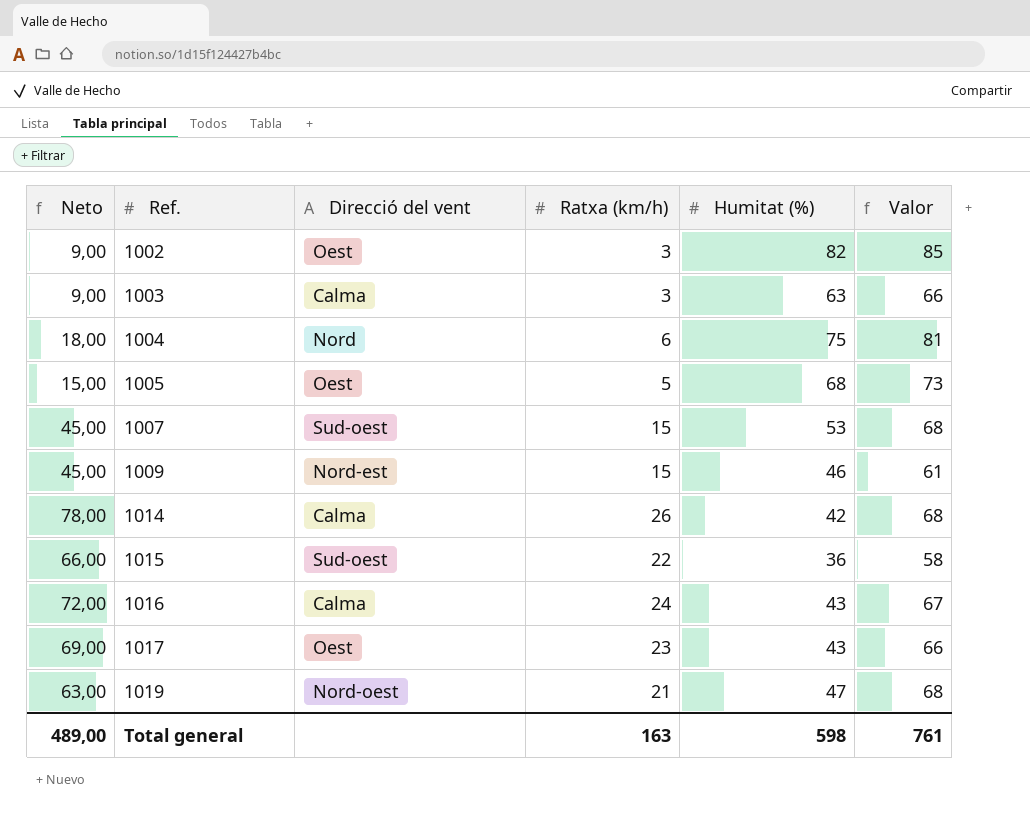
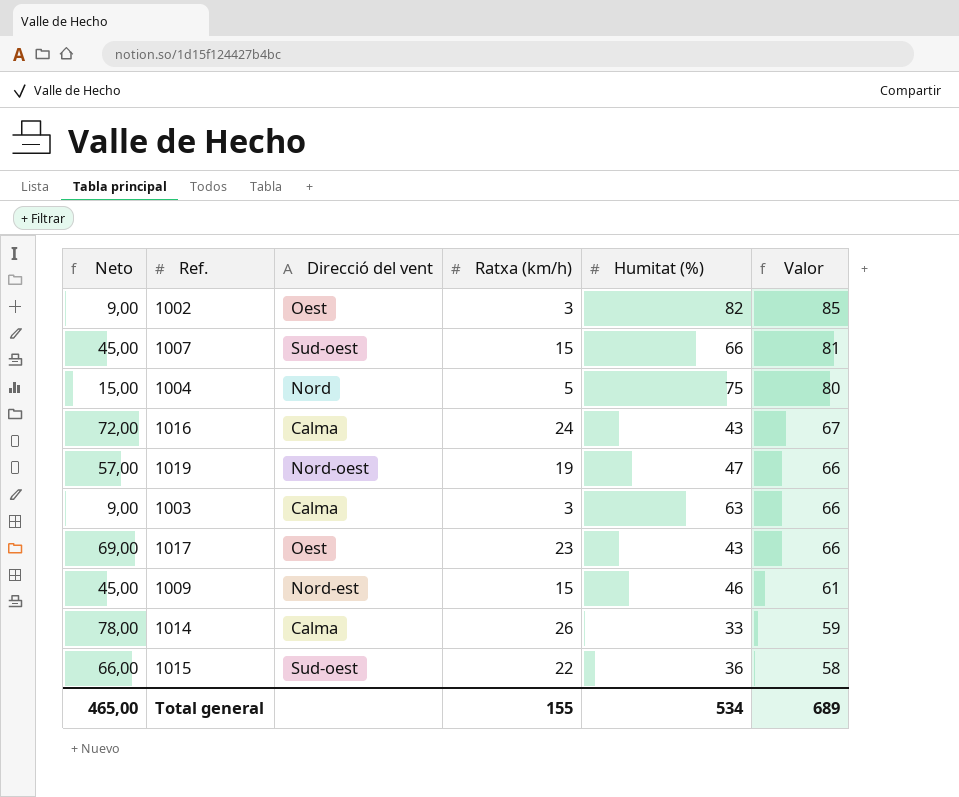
row order: Ref. ascending -> Valor descending
row 1005: 15,00 | Oest | 5 | 68 | 73 -> none
1007 | Humitat (%): 53 -> 66
1007 | Valor: 68 -> 81
1004 | Neto: 18,00 -> 15,00
1004 | Ratxa (km/h): 6 -> 5
1004 | Valor: 81 -> 80
1019 | Neto: 63,00 -> 57,00
1019 | Ratxa (km/h): 21 -> 19
1019 | Valor: 68 -> 66
1014 | Humitat (%): 42 -> 33
1014 | Valor: 68 -> 59
Total general | Neto: 489,00 -> 465,00
Total general | Ratxa (km/h): 163 -> 155
Total general | Humitat (%): 598 -> 534
Total general | Valor: 761 -> 689

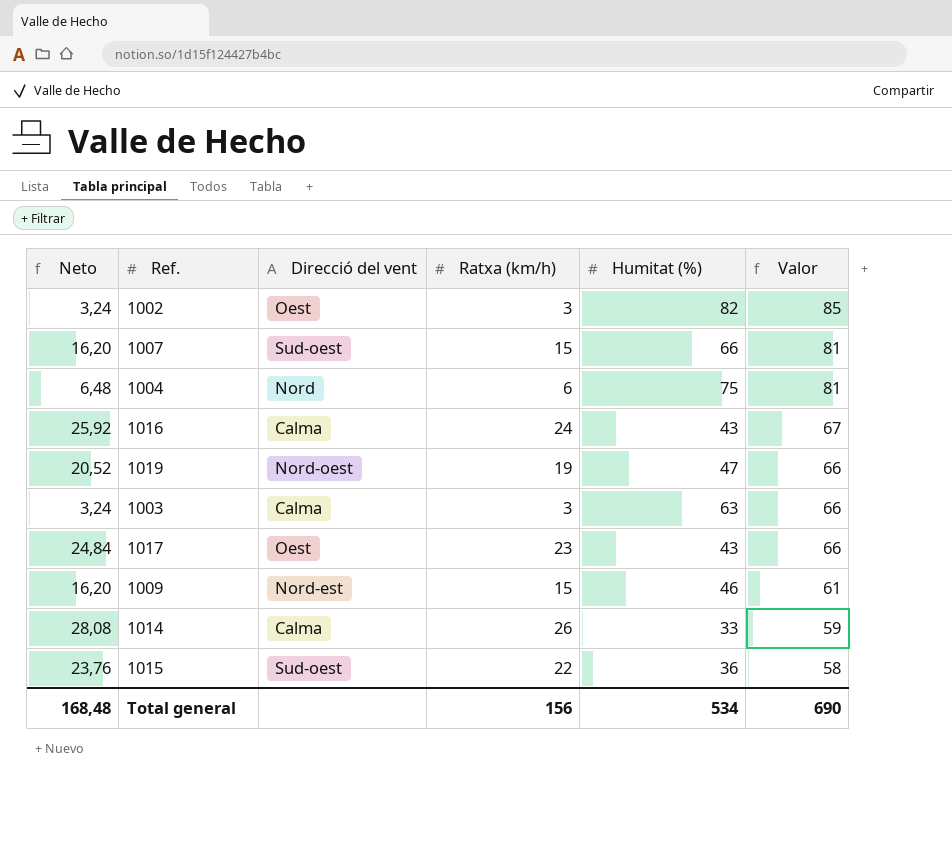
column Neto | formula: [Ratxa (km/h)] * 3 -> [Ratxa (km/h)] * 1,08
1004 | Ratxa (km/h): 5 -> 6
1004 | Valor: 80 -> 81
Total general | Neto: 465,00 -> 168,48
Total general | Ratxa (km/h): 155 -> 156
Total general | Valor: 689 -> 690

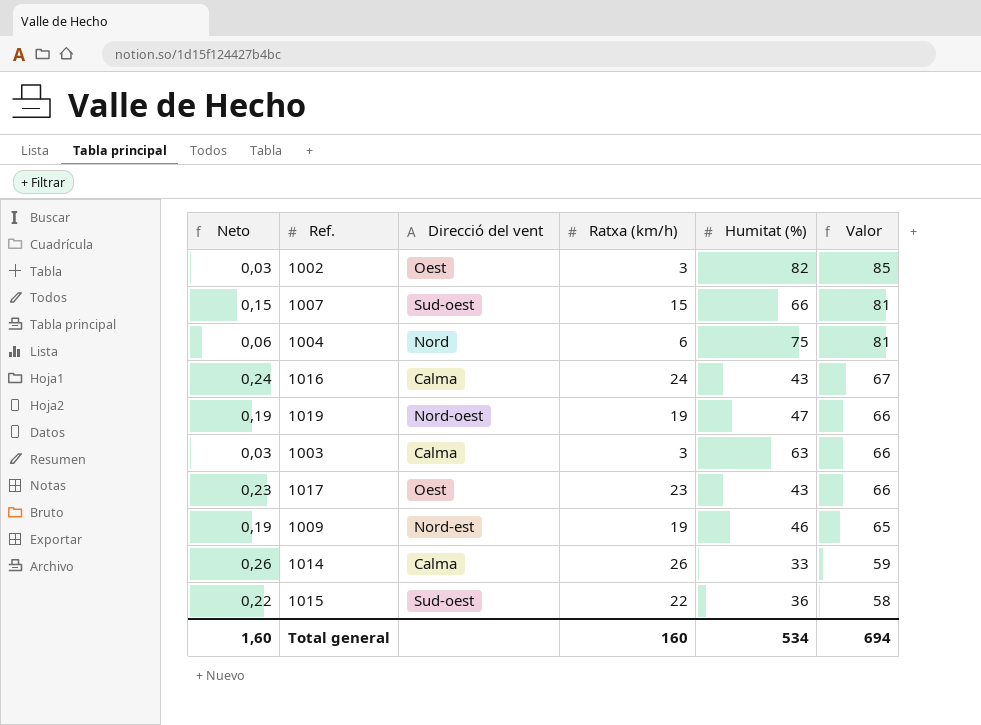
column Neto | formula: [Ratxa (km/h)] * 1,08 -> [Ratxa (km/h)] * 0,01
1009 | Ratxa (km/h): 15 -> 19
1009 | Valor: 61 -> 65
Total general | Neto: 168,48 -> 1,60
Total general | Ratxa (km/h): 156 -> 160
Total general | Valor: 690 -> 694

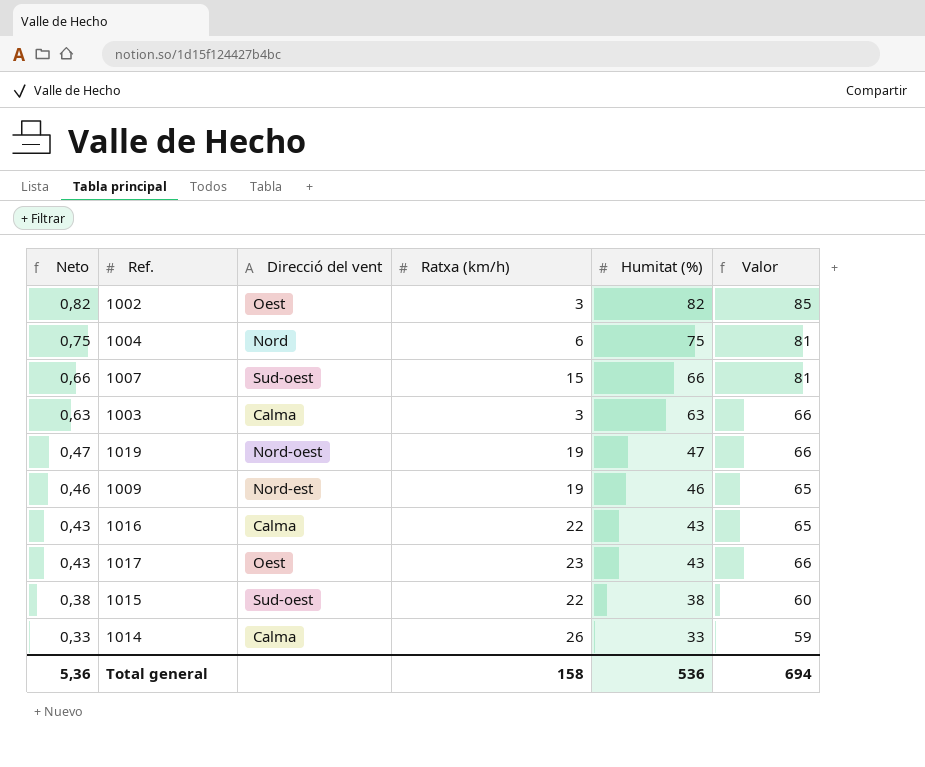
row order: Valor descending -> Neto descending
column Neto | formula: [Ratxa (km/h)] * 0,01 -> [Humitat (%)] * 0,01
1016 | Ratxa (km/h): 24 -> 22
1016 | Valor: 67 -> 65
1015 | Humitat (%): 36 -> 38
1015 | Valor: 58 -> 60
Total general | Neto: 1,60 -> 5,36
Total general | Ratxa (km/h): 160 -> 158
Total general | Humitat (%): 534 -> 536

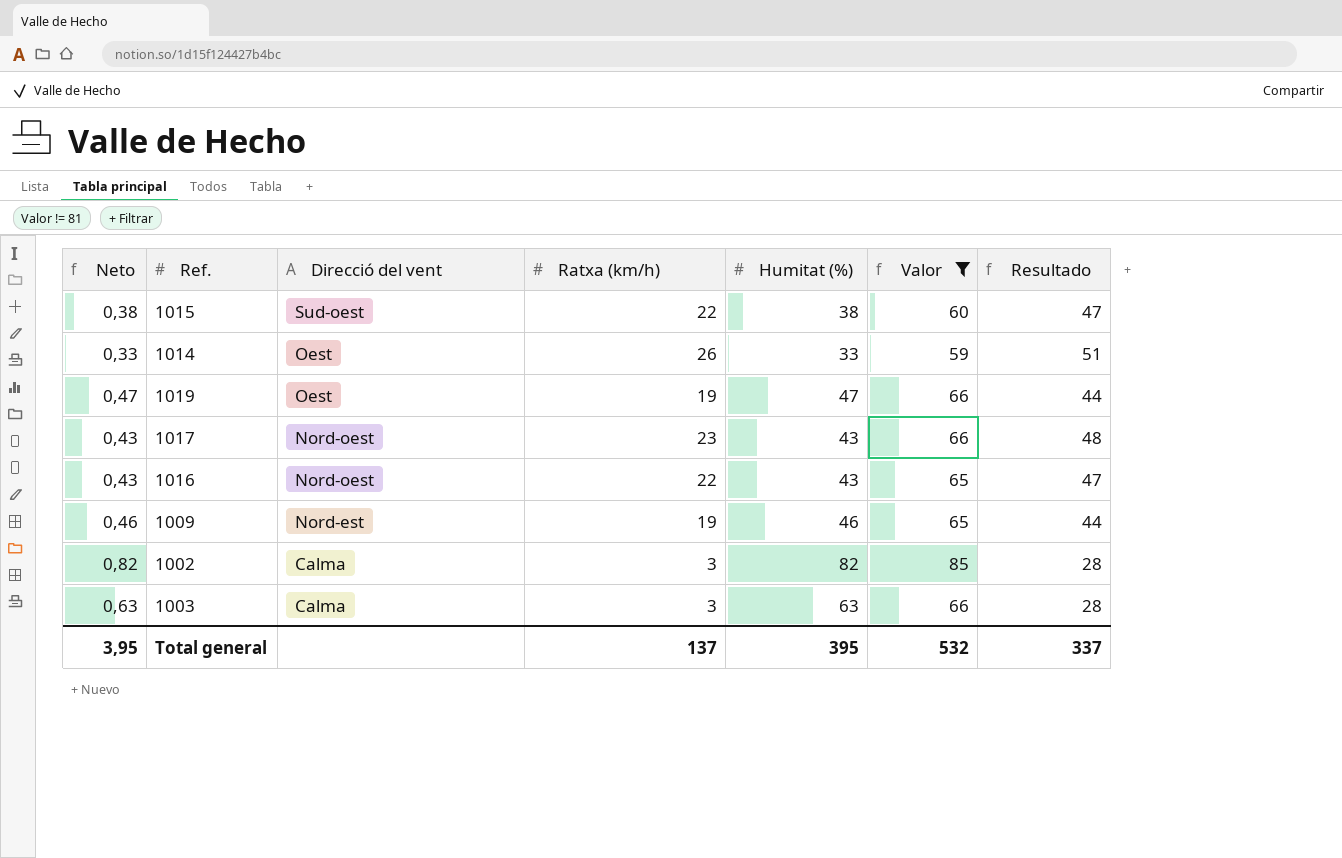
filter: none -> Valor != 81
row order: Neto descending -> Direcció del vent descending
column Resultado | formula: none -> [Ratxa (km/h)] + 25
1014 | Direcció del vent: Calma -> Oest
1019 | Direcció del vent: Nord-oest -> Oest
1017 | Direcció del vent: Oest -> Nord-oest
1016 | Direcció del vent: Calma -> Nord-oest
1002 | Direcció del vent: Oest -> Calma
Total general | Neto: 5,36 -> 3,95
Total general | Ratxa (km/h): 158 -> 137
Total general | Humitat (%): 536 -> 395
Total general | Valor: 694 -> 532

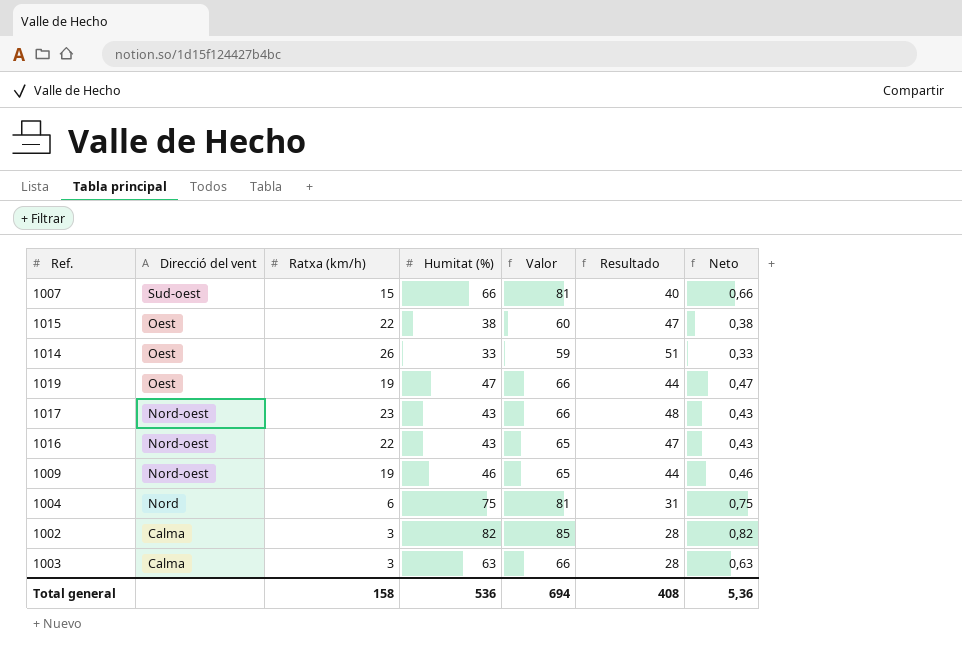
filter: Valor != 81 -> none
column Neto | position: 1 -> 7
1015 | Direcció del vent: Sud-oest -> Oest
1009 | Direcció del vent: Nord-est -> Nord-oest
Total general | Ratxa (km/h): 137 -> 158
Total general | Humitat (%): 395 -> 536
Total general | Valor: 532 -> 694
Total general | Resultado: 337 -> 408
Total general | Neto: 3,95 -> 5,36

